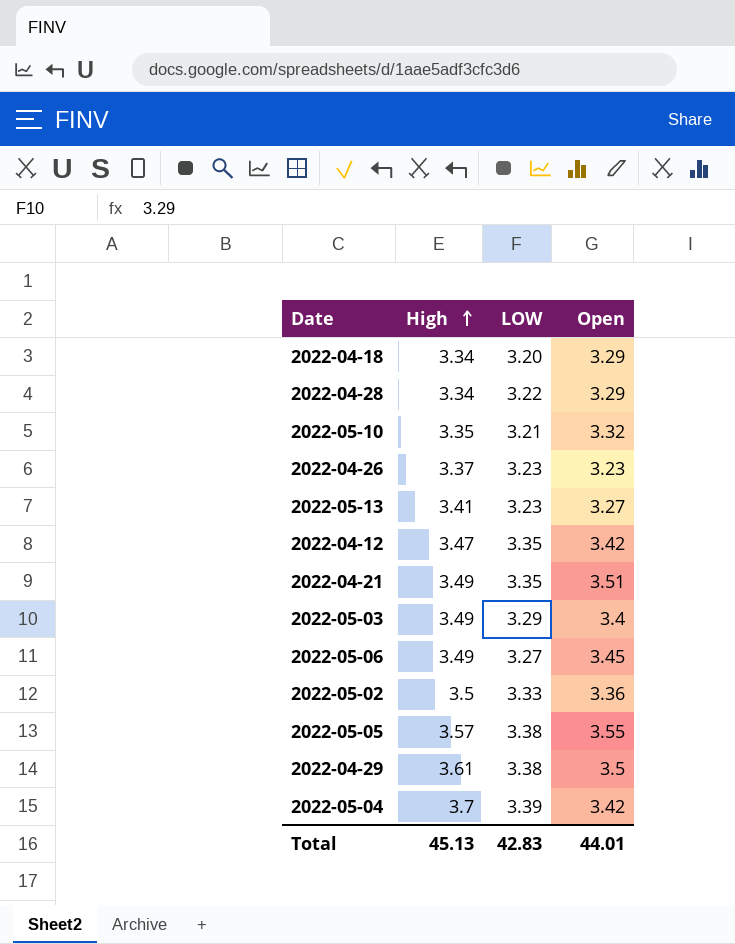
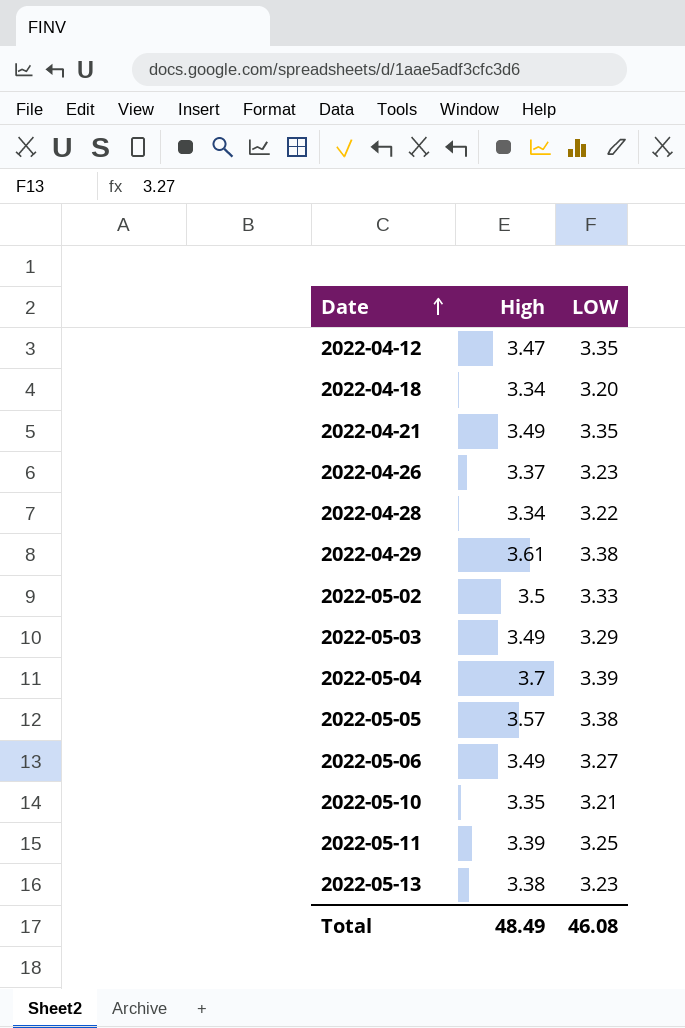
row order: High ascending -> Date ascending
column Open | position: 4 -> none
row 2022-05-11: none -> 3.39 | 3.25
2022-05-13 | High: 3.41 -> 3.38
Total | High: 45.13 -> 48.49
Total | LOW: 42.83 -> 46.08

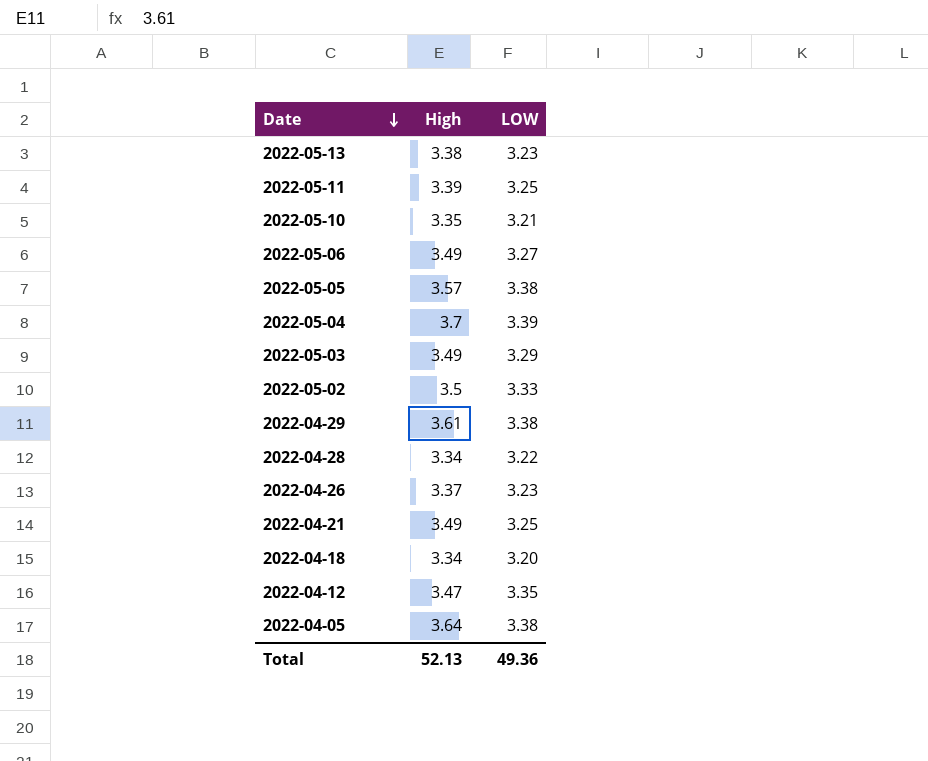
row order: Date ascending -> Date descending
2022-04-21 | LOW: 3.35 -> 3.25
row 2022-04-05: none -> 3.64 | 3.38
Total | High: 48.49 -> 52.13
Total | LOW: 46.08 -> 49.36

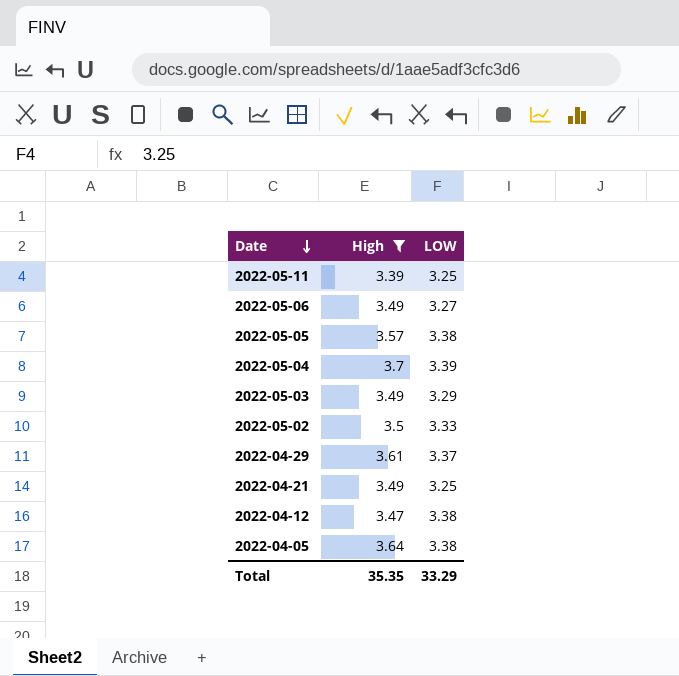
filter: none -> High >= 3.39
2022-04-29 | LOW: 3.38 -> 3.37
2022-04-12 | LOW: 3.35 -> 3.38
Total | High: 52.13 -> 35.35
Total | LOW: 49.36 -> 33.29

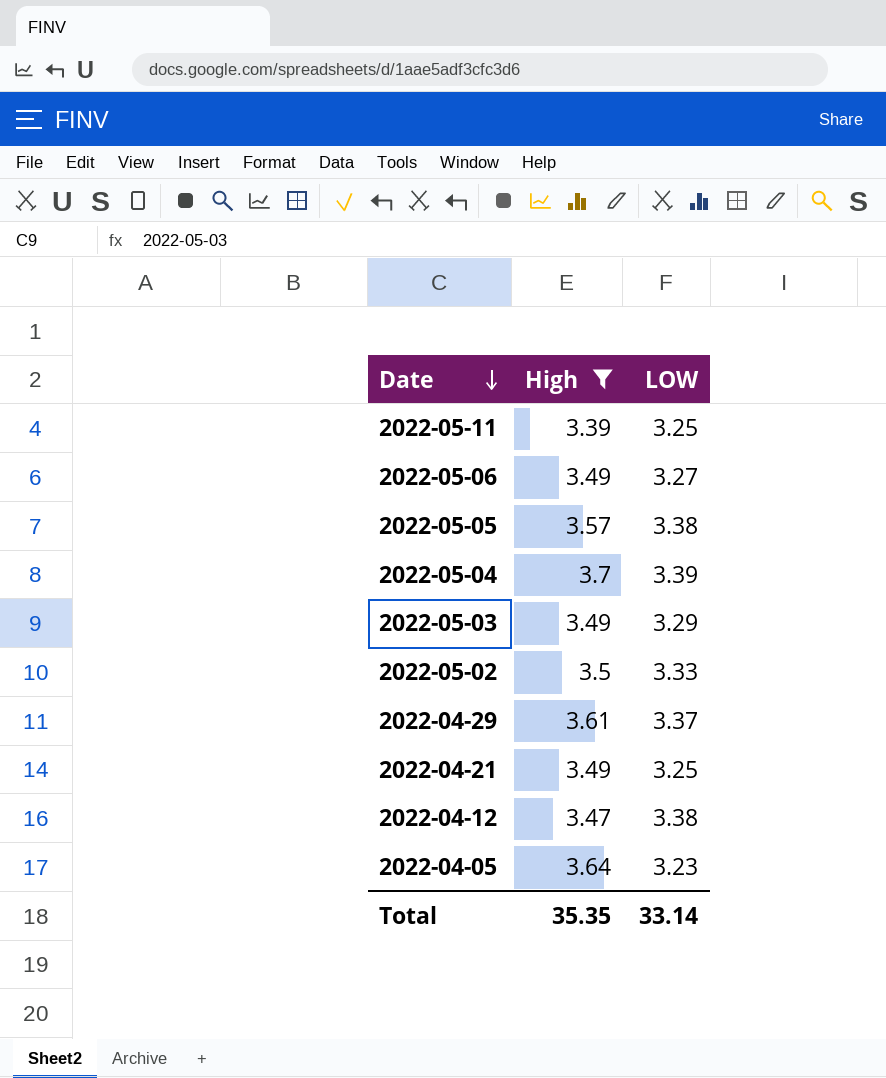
2022-04-05 | LOW: 3.38 -> 3.23
Total | LOW: 33.29 -> 33.14

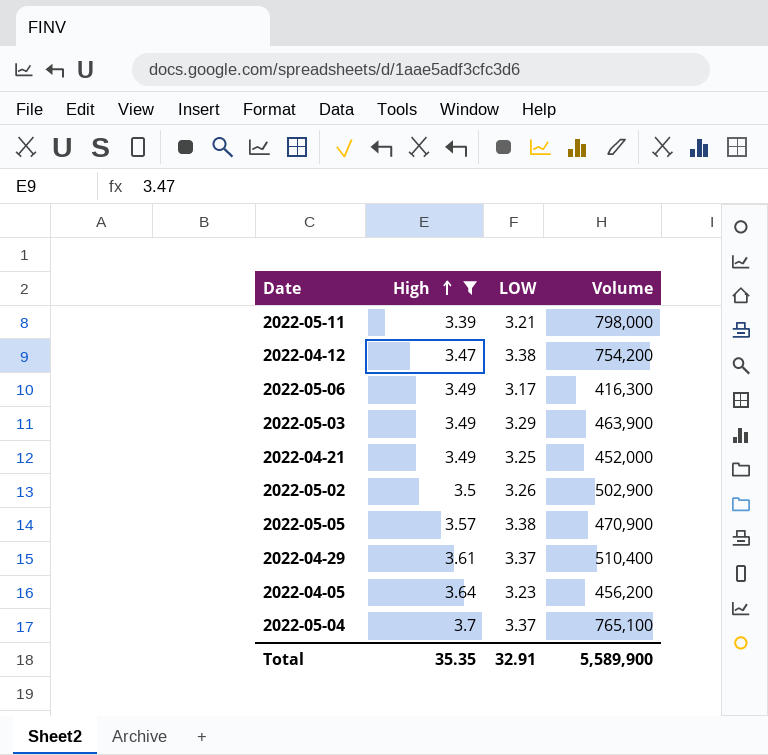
row order: Date descending -> High ascending
column Volume | position: none -> 4
2022-05-11 | LOW: 3.25 -> 3.21
2022-05-06 | LOW: 3.27 -> 3.17
2022-05-02 | LOW: 3.33 -> 3.26
2022-05-04 | LOW: 3.39 -> 3.37
Total | LOW: 33.14 -> 32.91

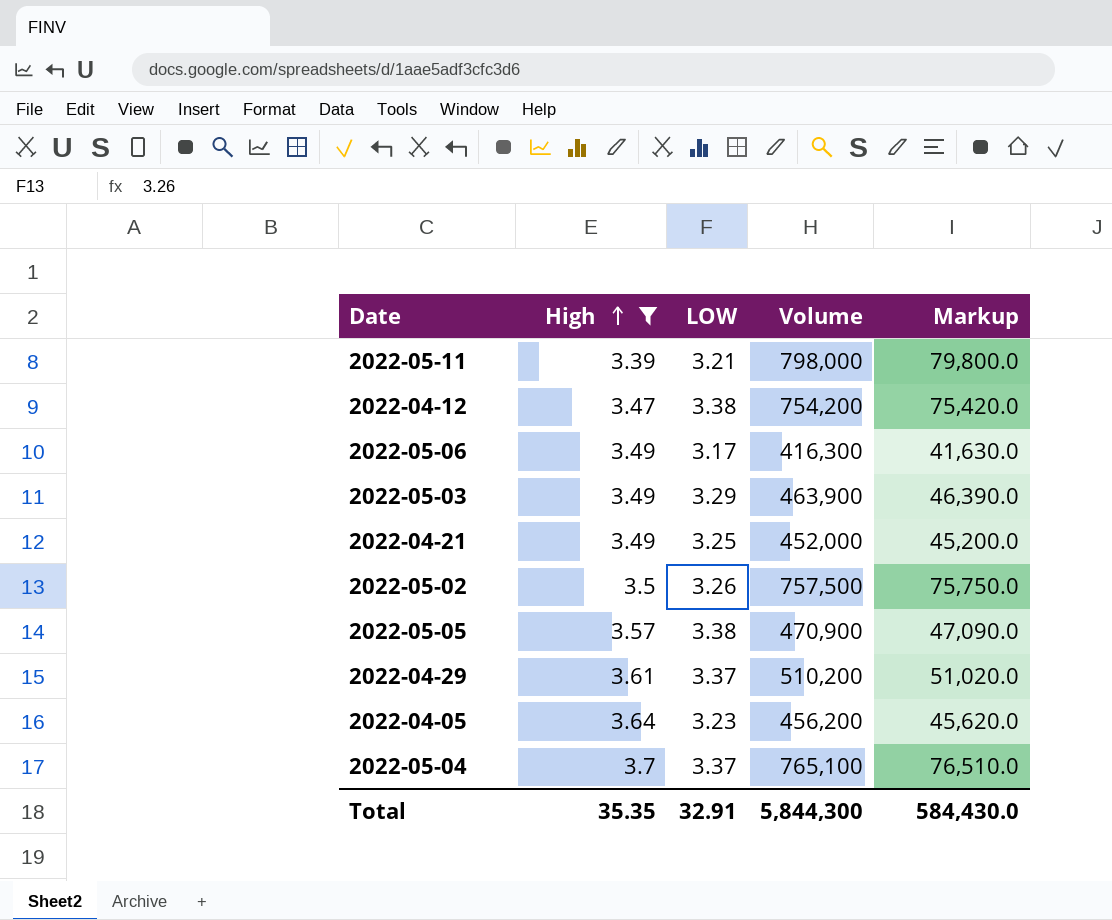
column Markup | formula: none -> [Volume] * 0.1
2022-05-02 | Volume: 502,900 -> 757,500
2022-04-29 | Volume: 510,400 -> 510,200
Total | Volume: 5,589,900 -> 5,844,300

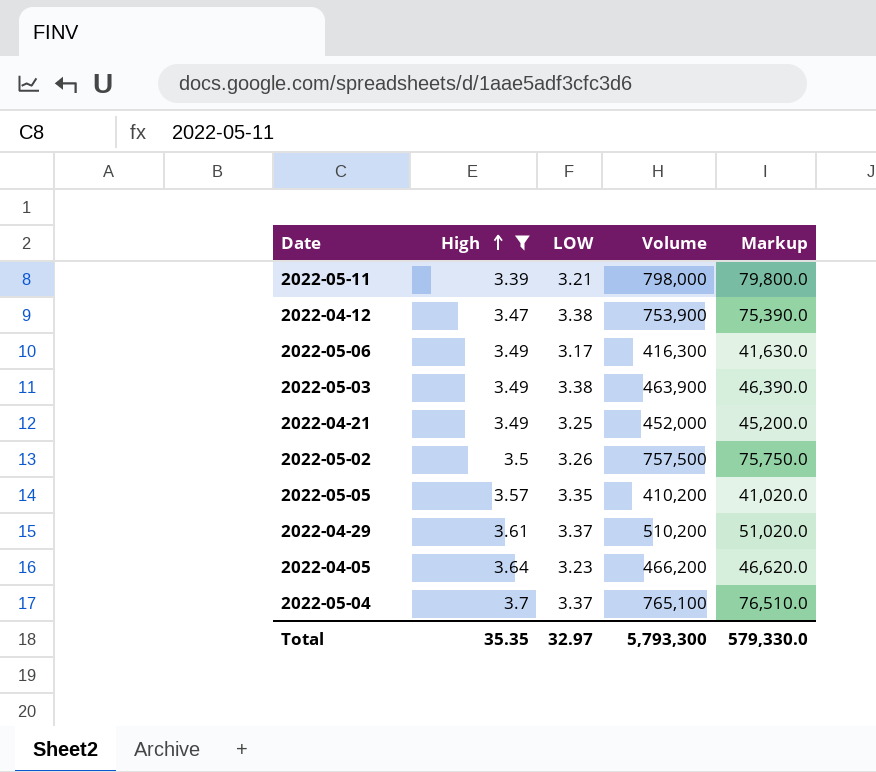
2022-04-12 | Volume: 754,200 -> 753,900
2022-04-12 | Markup: 75,420.0 -> 75,390.0
2022-05-03 | LOW: 3.29 -> 3.38
2022-05-05 | LOW: 3.38 -> 3.35
2022-05-05 | Volume: 470,900 -> 410,200
2022-05-05 | Markup: 47,090.0 -> 41,020.0
2022-04-05 | Volume: 456,200 -> 466,200
2022-04-05 | Markup: 45,620.0 -> 46,620.0
Total | LOW: 32.91 -> 32.97
Total | Volume: 5,844,300 -> 5,793,300
Total | Markup: 584,430.0 -> 579,330.0

